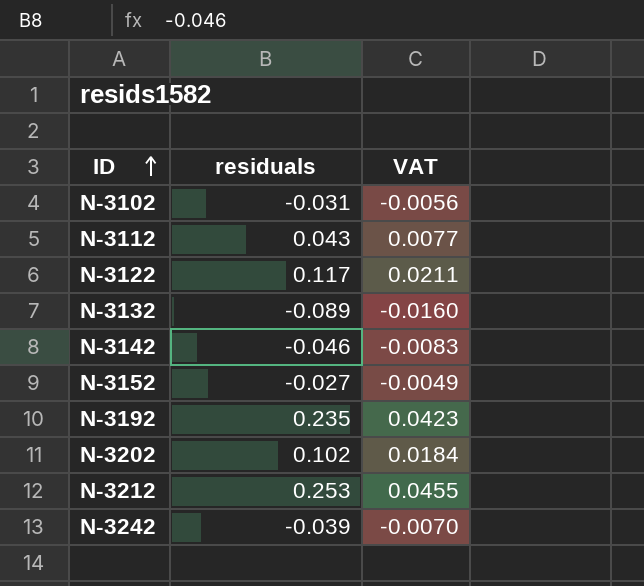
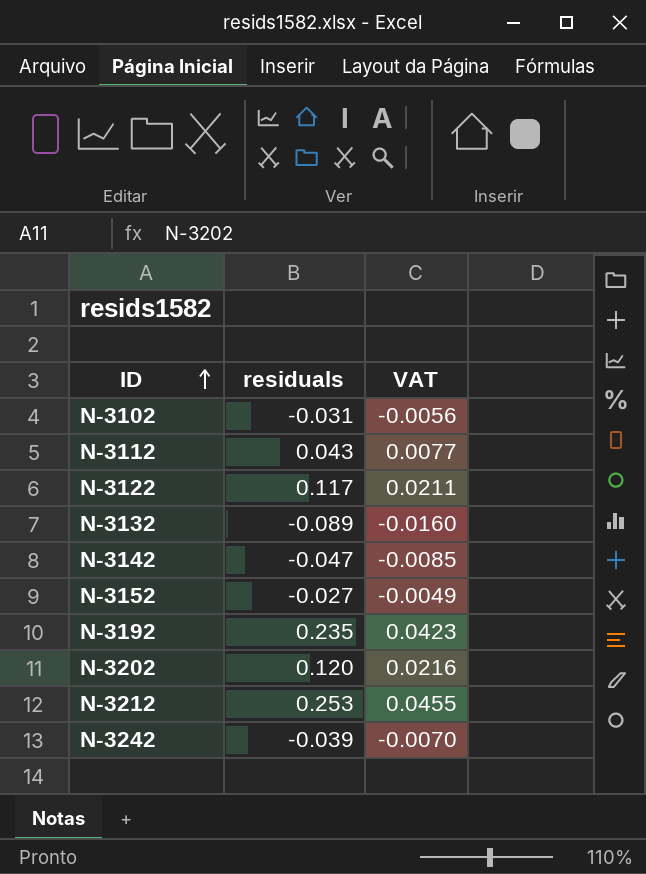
N-3142 | residuals: -0.046 -> -0.047
N-3142 | VAT: -0.0083 -> -0.0085
N-3202 | residuals: 0.102 -> 0.120
N-3202 | VAT: 0.0184 -> 0.0216

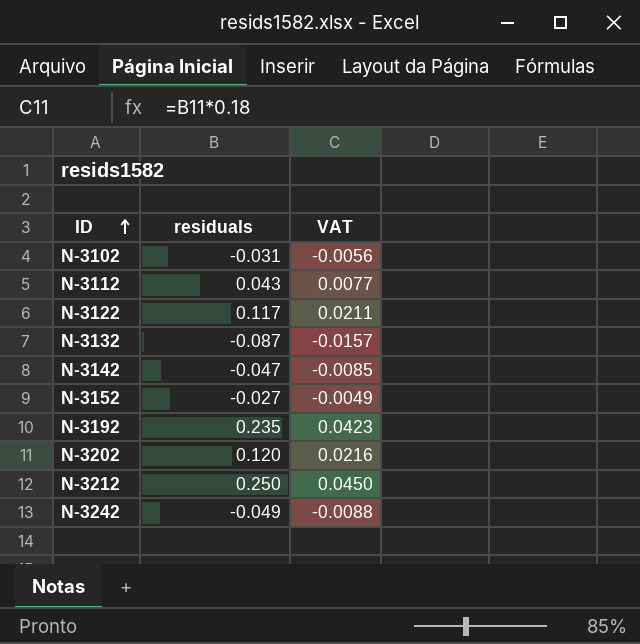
N-3132 | residuals: -0.089 -> -0.087
N-3132 | VAT: -0.0160 -> -0.0157
N-3212 | residuals: 0.253 -> 0.250
N-3212 | VAT: 0.0455 -> 0.0450
N-3242 | residuals: -0.039 -> -0.049
N-3242 | VAT: -0.0070 -> -0.0088

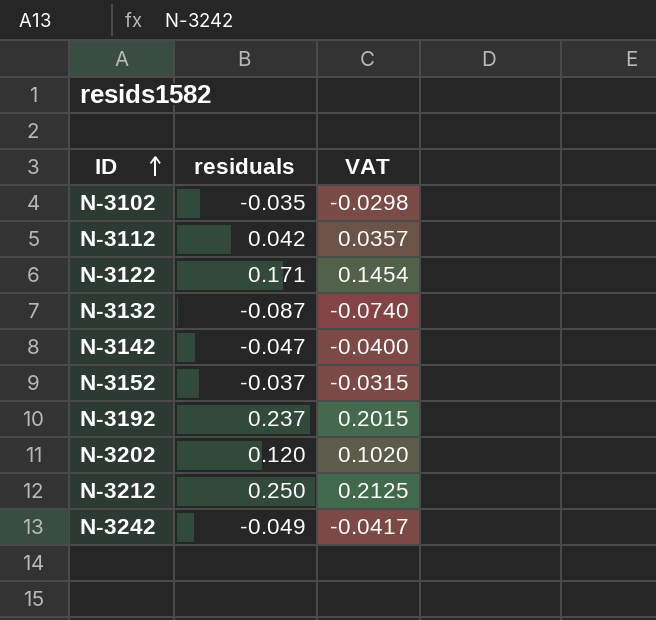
column VAT | formula: [residuals] * 0.18 -> [residuals] * 0.85
N-3102 | residuals: -0.031 -> -0.035
N-3112 | residuals: 0.043 -> 0.042
N-3122 | residuals: 0.117 -> 0.171
N-3152 | residuals: -0.027 -> -0.037
N-3192 | residuals: 0.235 -> 0.237

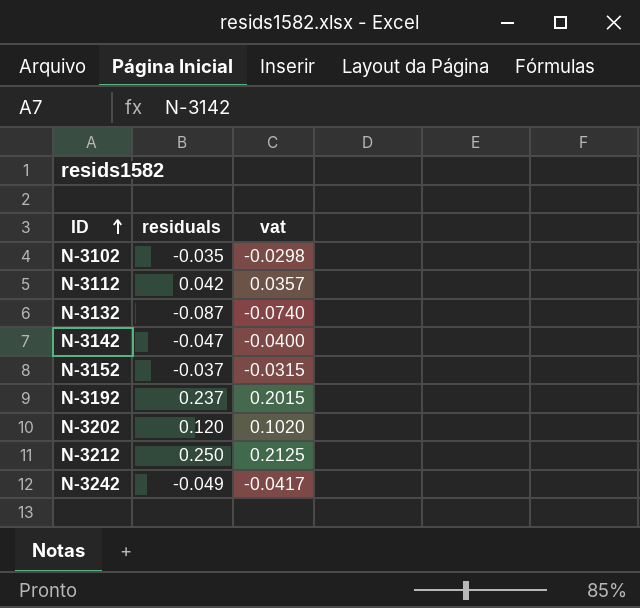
column name: VAT -> vat
row N-3122: 0.171 | 0.1454 -> none

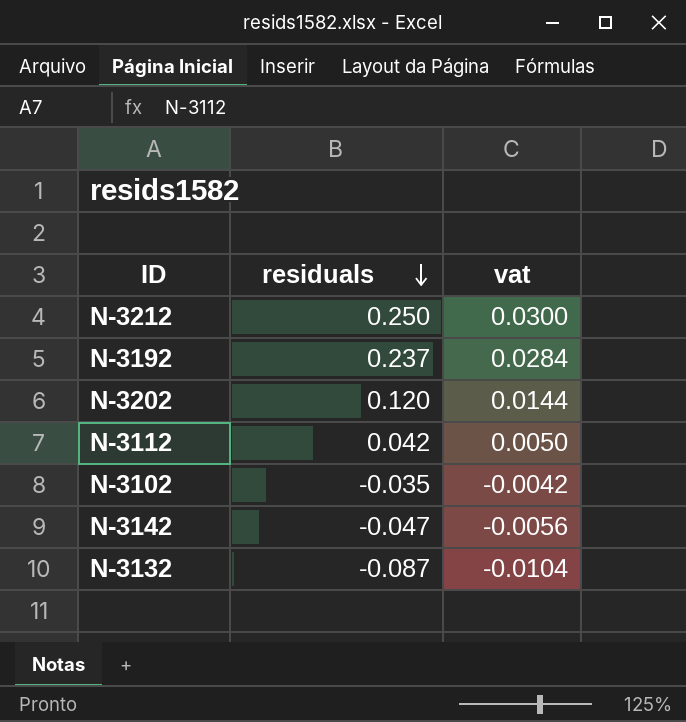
row order: ID ascending -> residuals descending
column vat | formula: [residuals] * 0.85 -> [residuals] * 0.12
row N-3152: -0.037 | -0.0315 -> none
row N-3242: -0.049 | -0.0417 -> none

